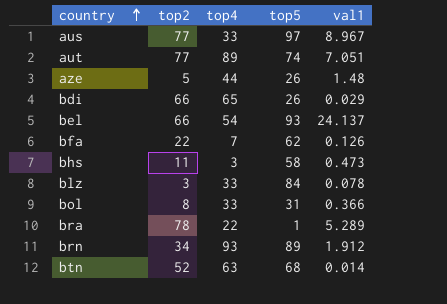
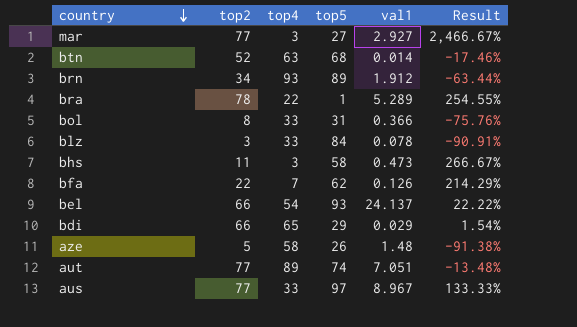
row order: country ascending -> country descending
column Result | formula: none -> ([top2] - [top4]) / [top4]
row mar: none -> 77 | 3 | 27 | 2.927 | 2,466.67%
bdi | top5: 26 -> 29
aze | top4: 44 -> 58

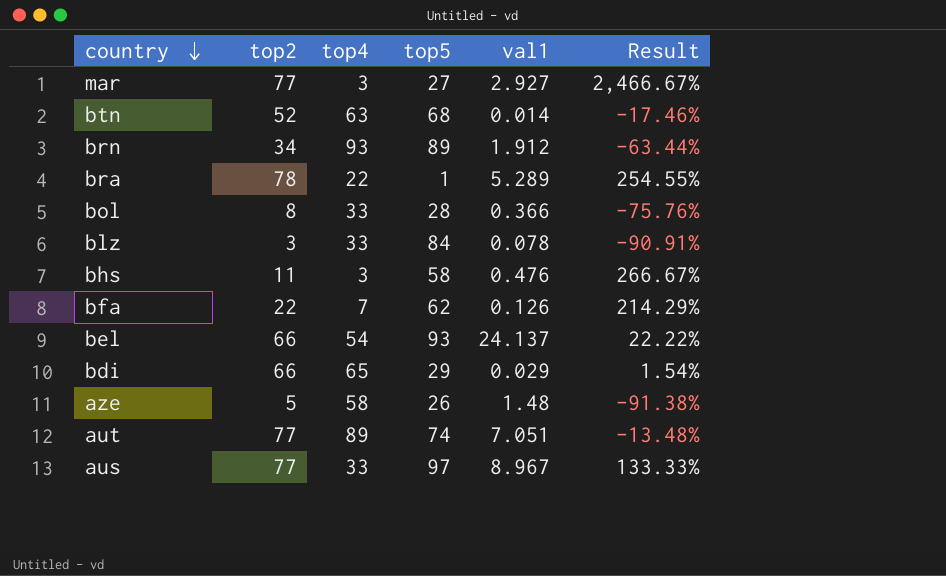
bol | top5: 31 -> 28
bhs | val1: 0.473 -> 0.476

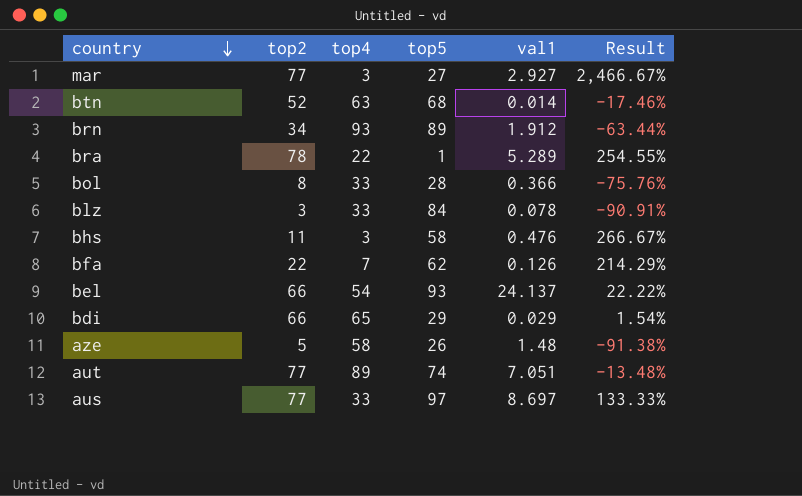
aus | val1: 8.967 -> 8.697

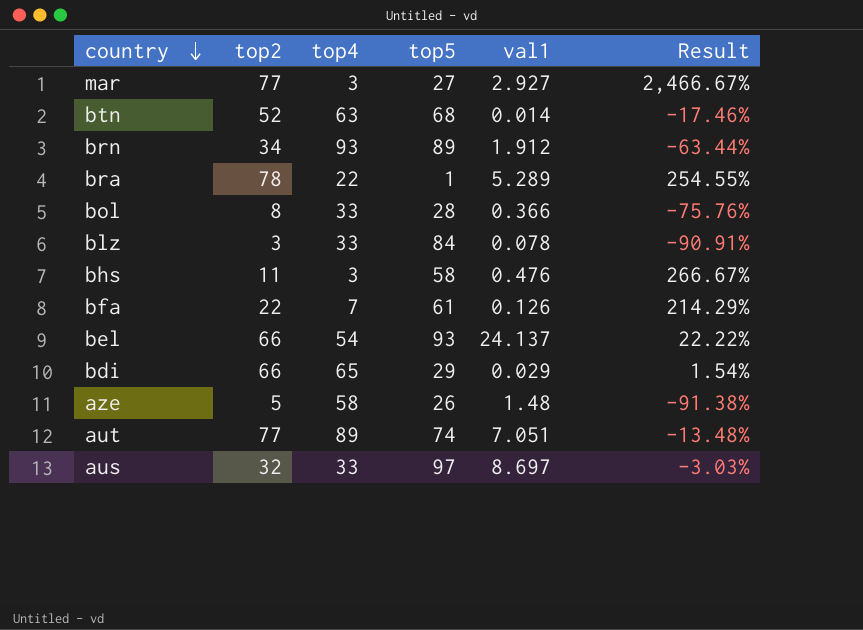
bfa | top5: 62 -> 61
aus | top2: 77 -> 32
aus | Result: 133.33% -> -3.03%

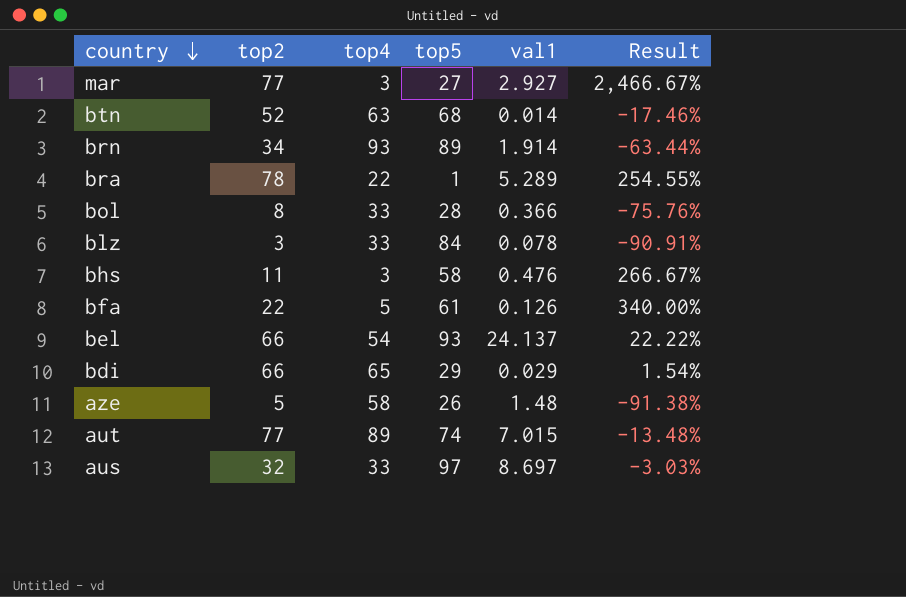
brn | val1: 1.912 -> 1.914
bfa | top4: 7 -> 5
bfa | Result: 214.29% -> 340.00%
aut | val1: 7.051 -> 7.015

